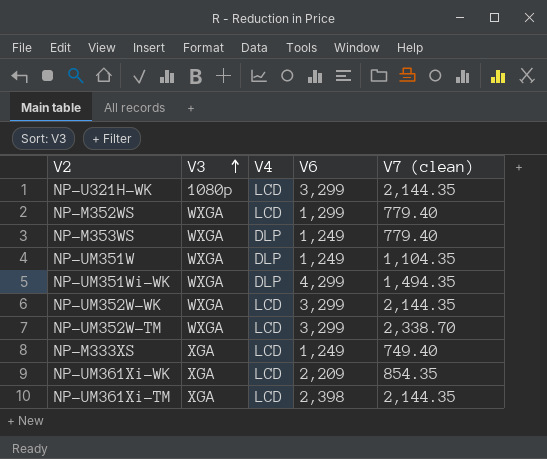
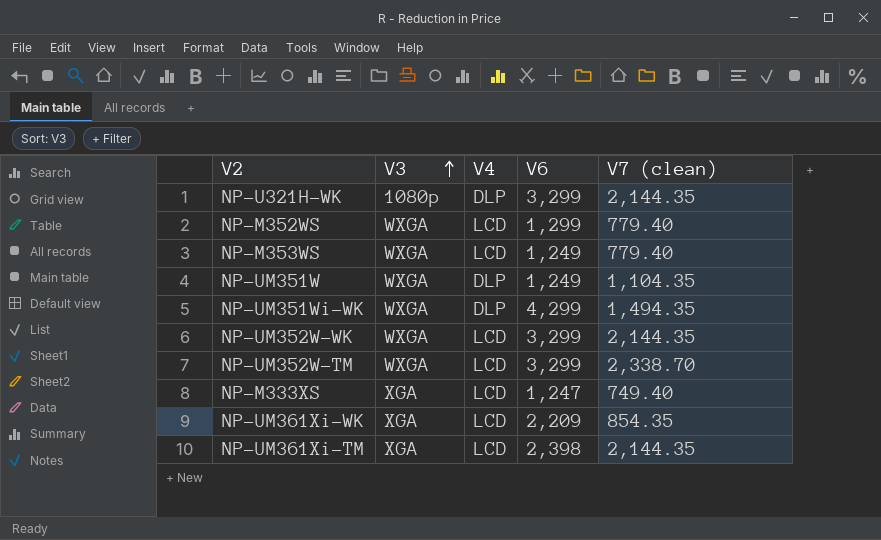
NP-U321H-WK | V4: LCD -> DLP
NP-M353WS | V4: DLP -> LCD
NP-M333XS | V6: 1,249 -> 1,247

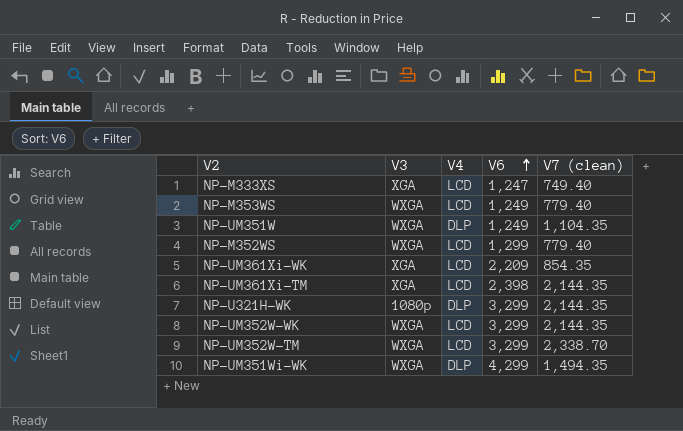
row order: V3 ascending -> V6 ascending

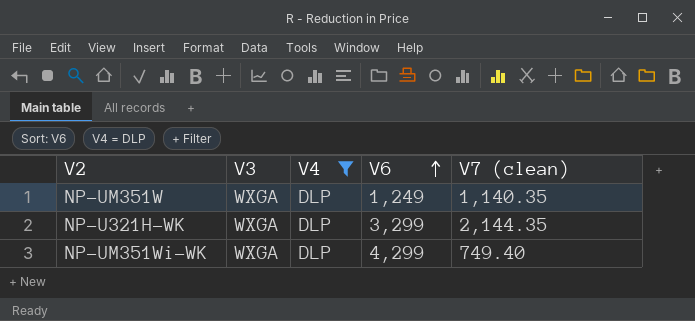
filter: none -> V4 = DLP
NP-UM351W | V7 (clean): 1,104.35 -> 1,140.35
NP-U321H-WK | V3: 1080p -> WXGA
NP-UM351Wi-WK | V7 (clean): 1,494.35 -> 749.40

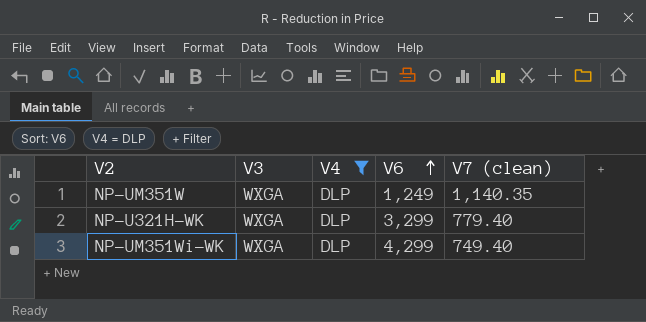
NP-U321H-WK | V7 (clean): 2,144.35 -> 779.40

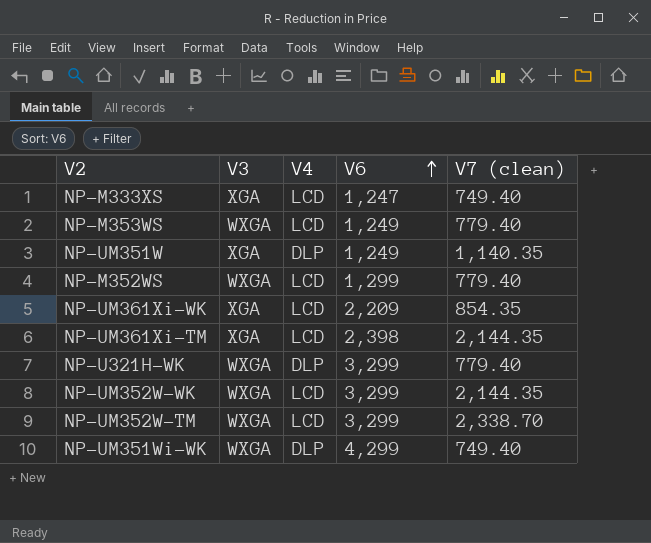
filter: V4 = DLP -> none
NP-UM351W | V3: WXGA -> XGA

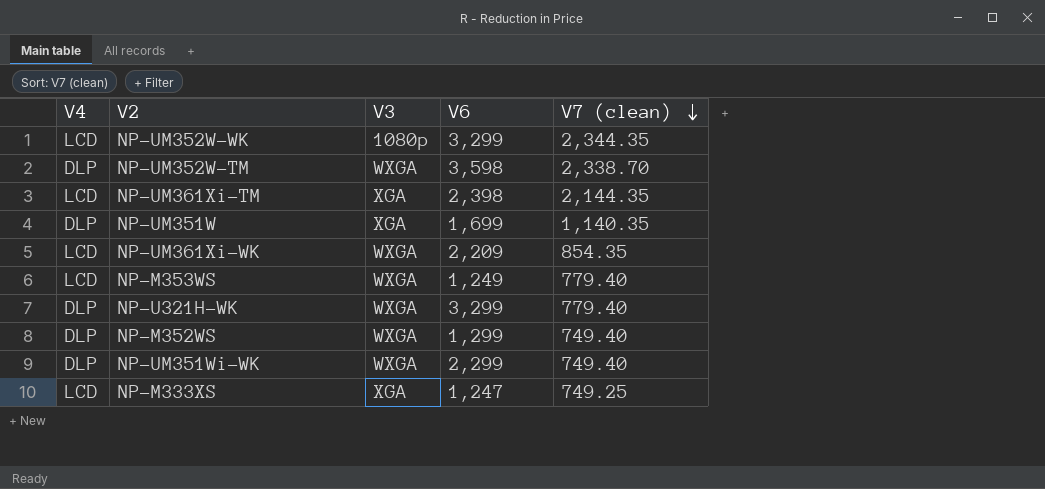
row order: V6 ascending -> V7 (clean) descending
column V4 | position: 3 -> 1
NP-UM352W-WK | V3: WXGA -> 1080p
NP-UM352W-WK | V7 (clean): 2,144.35 -> 2,344.35
NP-UM352W-TM | V4: LCD -> DLP
NP-UM352W-TM | V6: 3,299 -> 3,598
NP-UM351W | V6: 1,249 -> 1,699
NP-UM361Xi-WK | V3: XGA -> WXGA
NP-M352WS | V4: LCD -> DLP
NP-M352WS | V7 (clean): 779.40 -> 749.40
NP-UM351Wi-WK | V6: 4,299 -> 2,299
NP-M333XS | V7 (clean): 749.40 -> 749.25

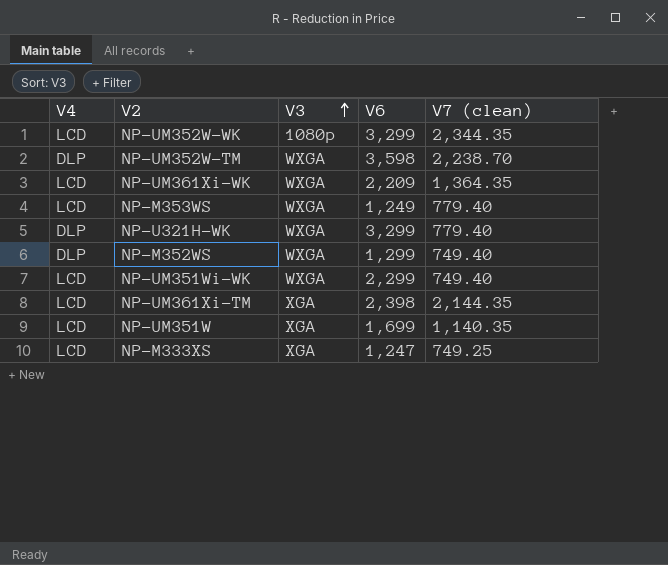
row order: V7 (clean) descending -> V3 ascending
NP-UM352W-TM | V7 (clean): 2,338.70 -> 2,238.70
NP-UM361Xi-WK | V7 (clean): 854.35 -> 1,364.35
NP-UM351Wi-WK | V4: DLP -> LCD
NP-UM351W | V4: DLP -> LCD

